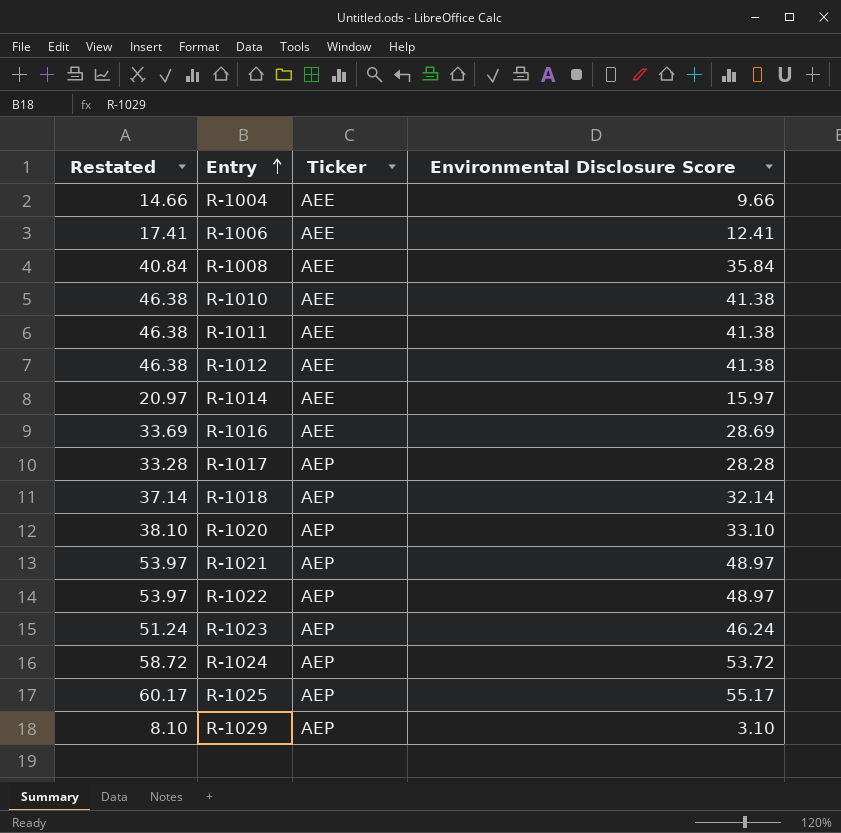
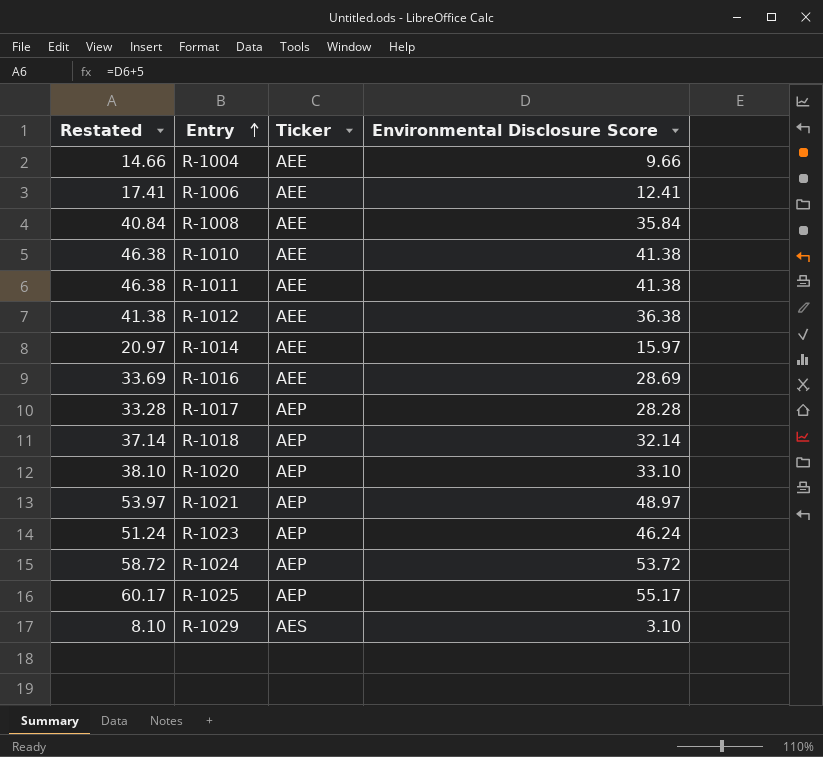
row R-1022: 53.97 | AEP | 48.97 -> none
R-1012 | Restated: 46.38 -> 41.38
R-1012 | Environmental Disclosure Score: 41.38 -> 36.38
R-1029 | Ticker: AEP -> AES

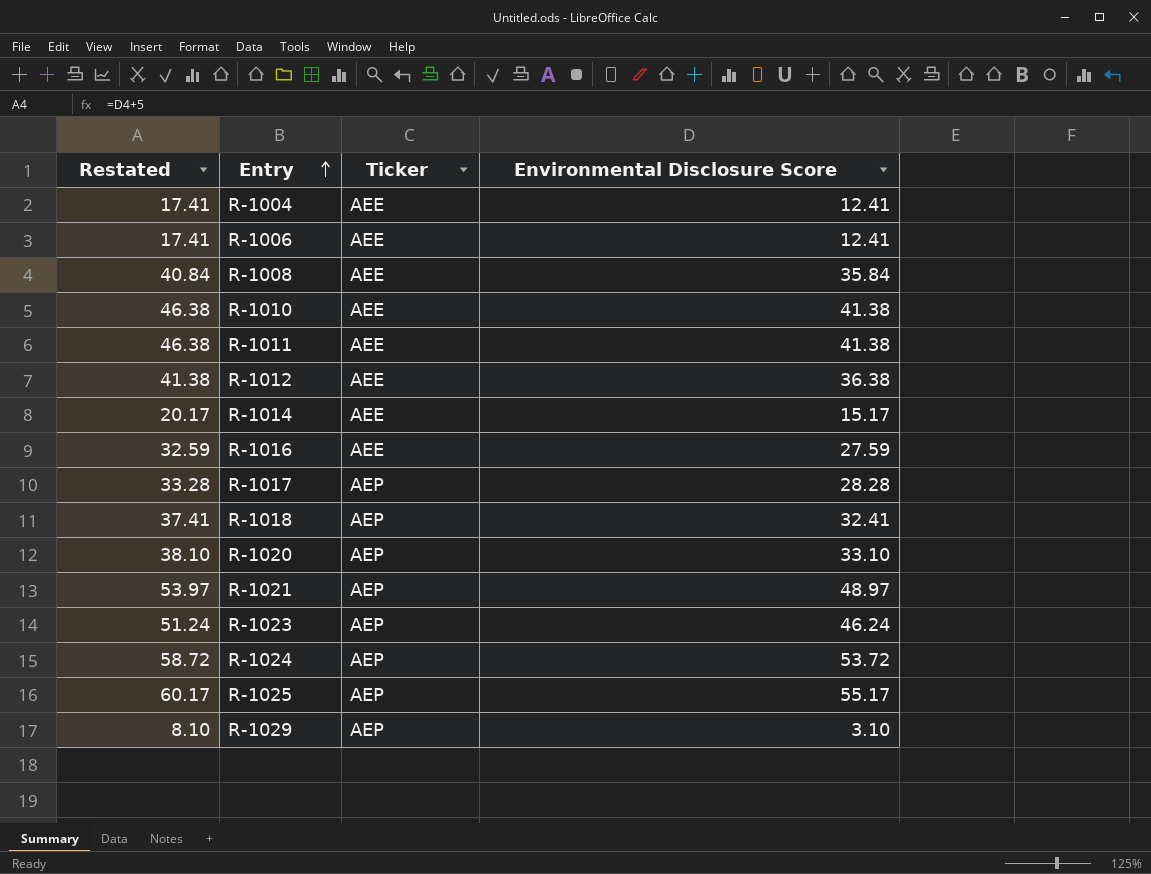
R-1004 | Restated: 14.66 -> 17.41
R-1004 | Environmental Disclosure Score: 9.66 -> 12.41
R-1014 | Restated: 20.97 -> 20.17
R-1014 | Environmental Disclosure Score: 15.97 -> 15.17
R-1016 | Restated: 33.69 -> 32.59
R-1016 | Environmental Disclosure Score: 28.69 -> 27.59
R-1018 | Restated: 37.14 -> 37.41
R-1018 | Environmental Disclosure Score: 32.14 -> 32.41
R-1029 | Ticker: AES -> AEP

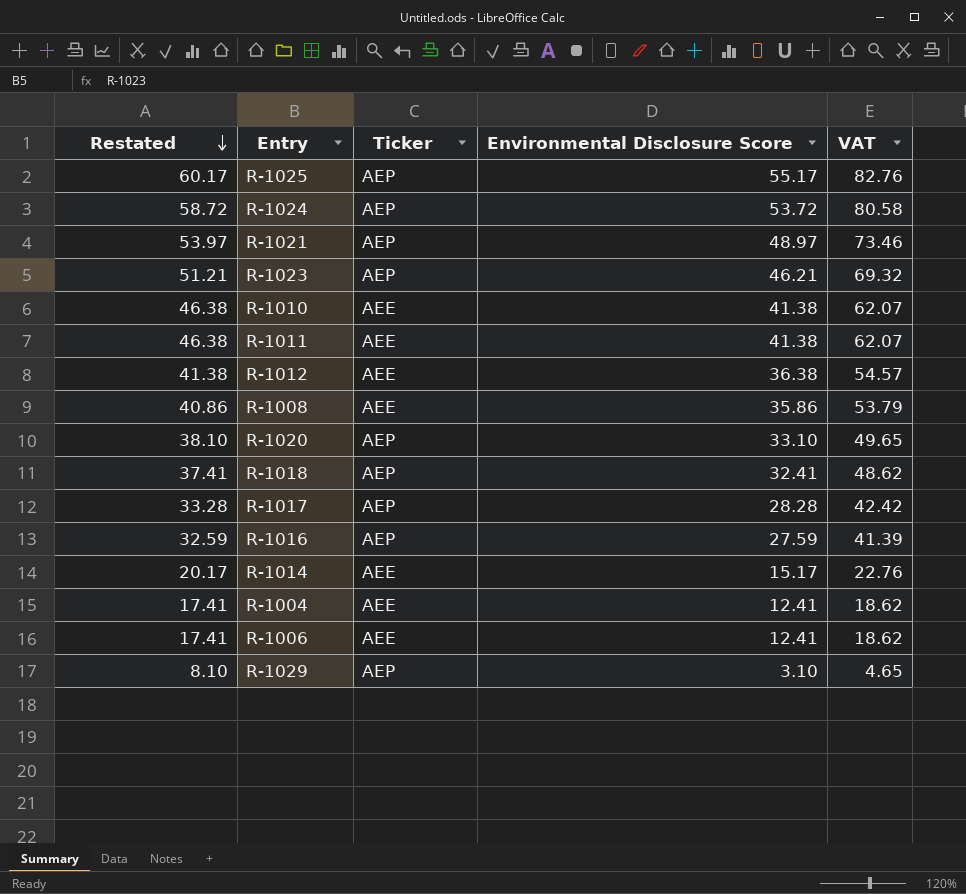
row order: Entry ascending -> Restated descending
column VAT | formula: none -> [Environmental Disclosure Score] * 1.5
R-1023 | Restated: 51.24 -> 51.21
R-1023 | Environmental Disclosure Score: 46.24 -> 46.21
R-1008 | Restated: 40.84 -> 40.86
R-1008 | Environmental Disclosure Score: 35.84 -> 35.86
R-1016 | Ticker: AEE -> AEP

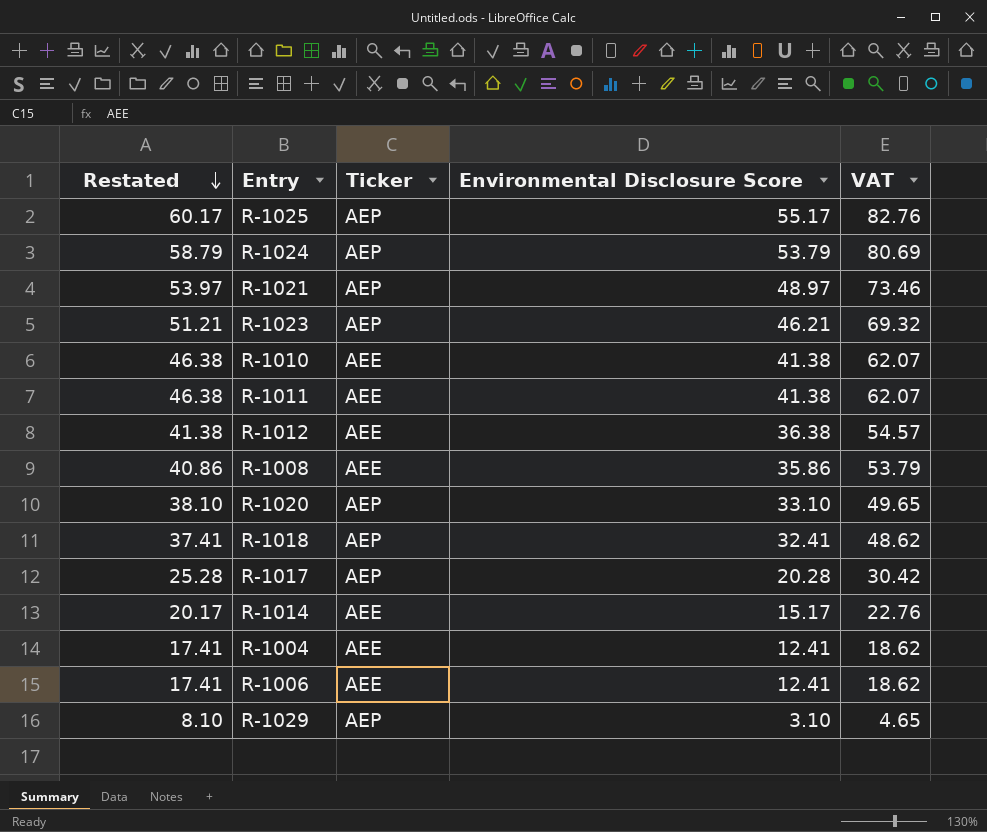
row R-1016: 32.59 | AEP | 27.59 | 41.39 -> none
R-1024 | Restated: 58.72 -> 58.79
R-1024 | Environmental Disclosure Score: 53.72 -> 53.79
R-1024 | VAT: 80.58 -> 80.69
R-1017 | Restated: 33.28 -> 25.28
R-1017 | Environmental Disclosure Score: 28.28 -> 20.28
R-1017 | VAT: 42.42 -> 30.42

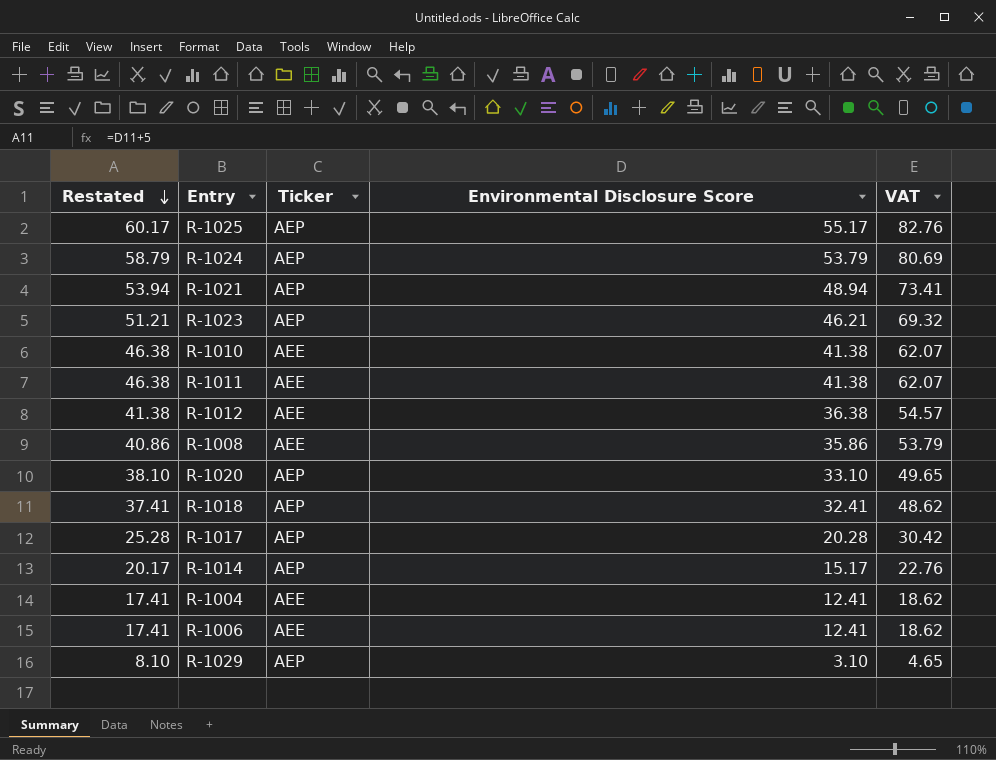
R-1021 | Restated: 53.97 -> 53.94
R-1021 | Environmental Disclosure Score: 48.97 -> 48.94
R-1021 | VAT: 73.46 -> 73.41
R-1014 | Ticker: AEE -> AEP

